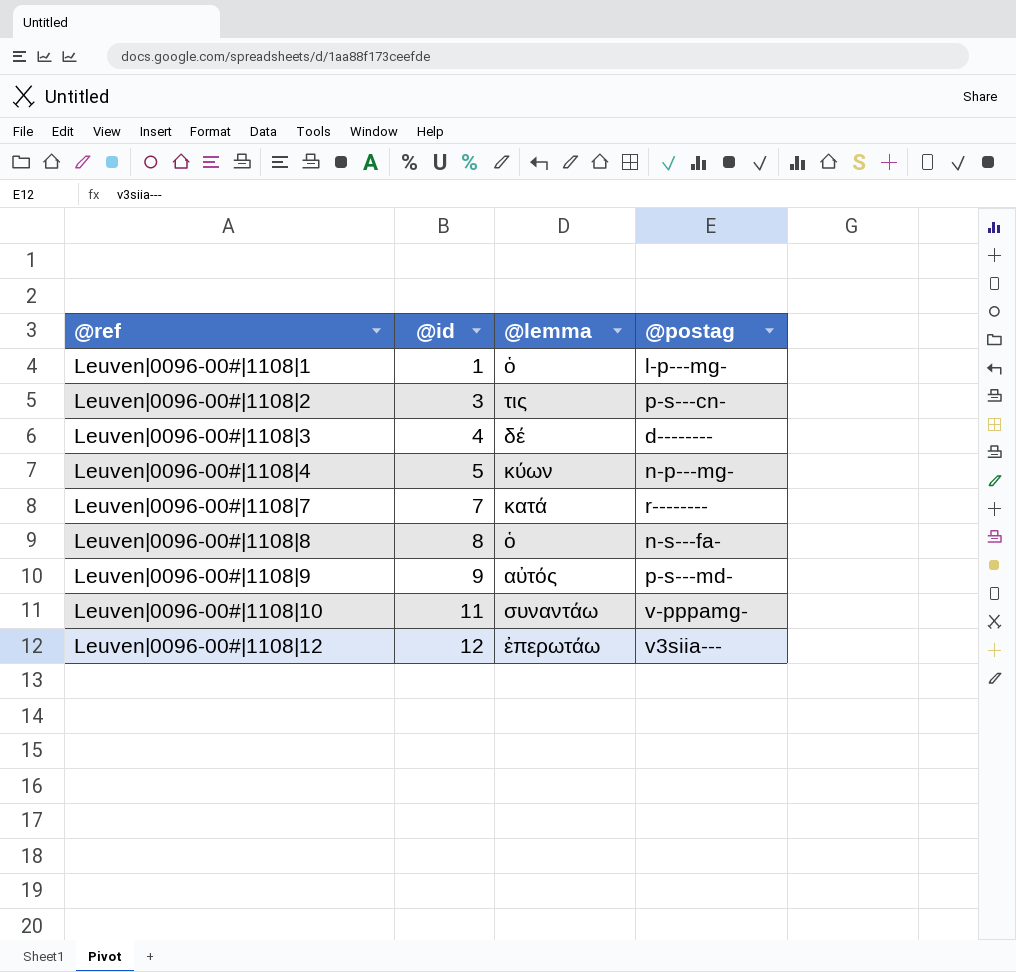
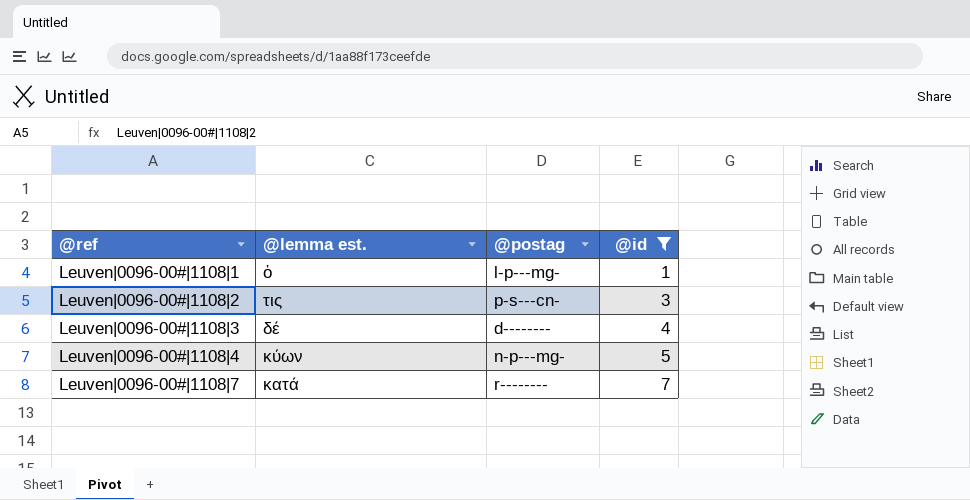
filter: none -> @id <= 7
column name: @lemma -> @lemma est.
column @id | position: 2 -> 4

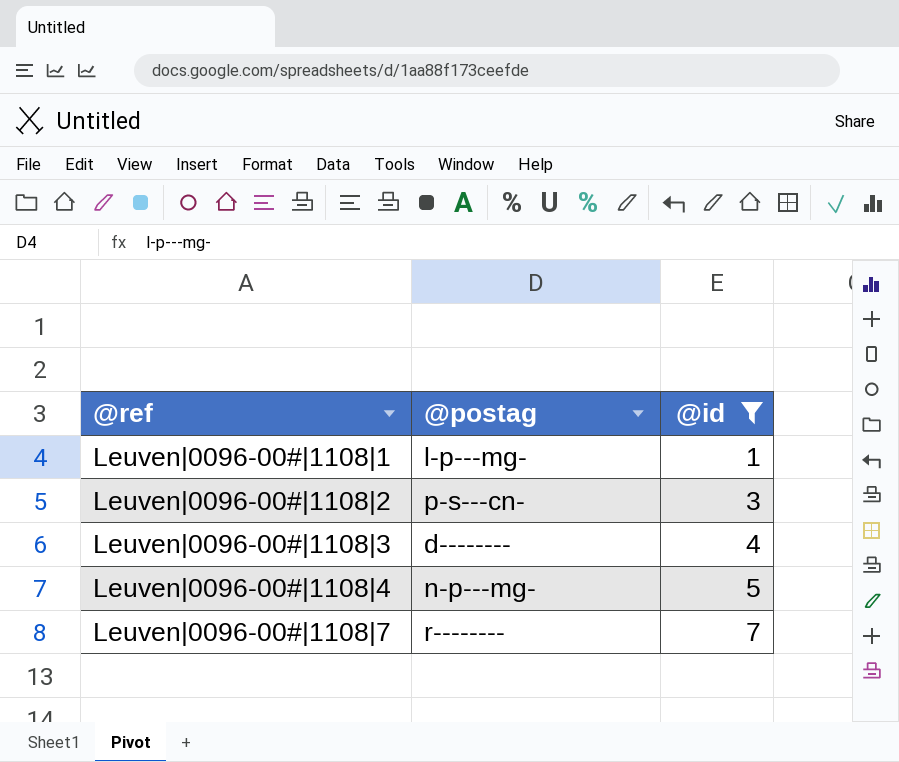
column @lemma est. | position: 2 -> none

